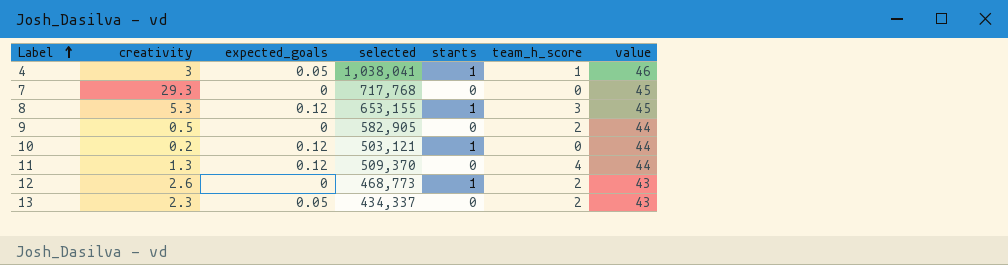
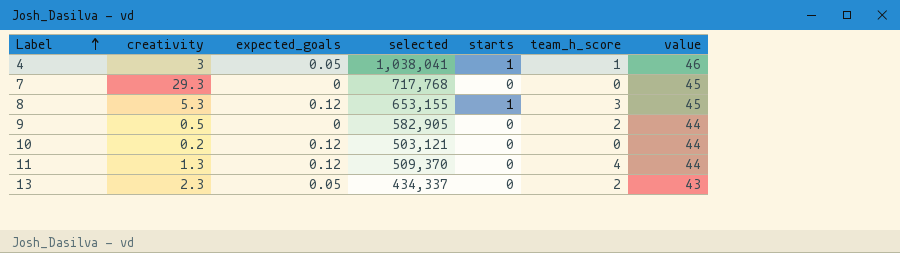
row 12: 2.6 | 0 | 468,773 | 1 | 2 | 43 -> none
10 | starts: 1 -> 0

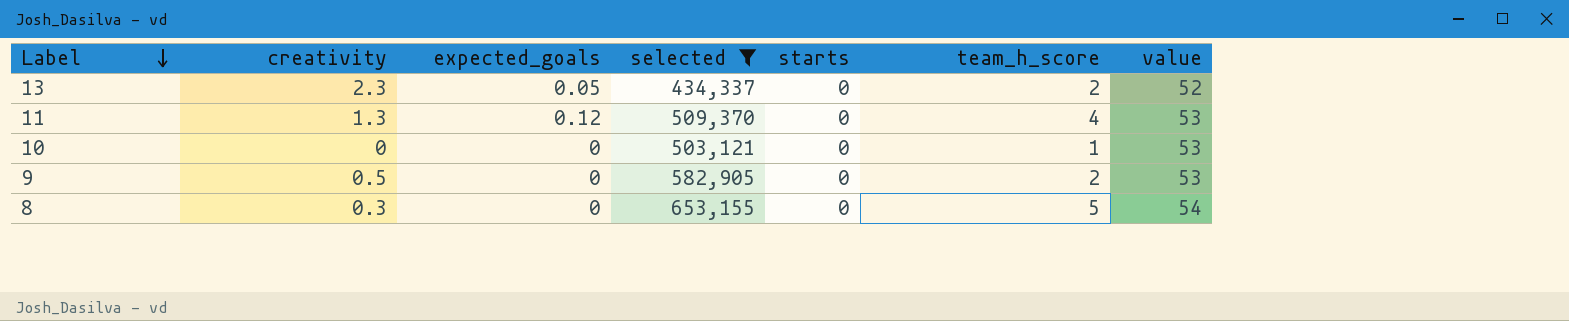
filter: none -> selected <= 653,155
row order: Label ascending -> Label descending
13 | value: 43 -> 52
11 | value: 44 -> 53
10 | creativity: 0.2 -> 0
10 | expected_goals: 0.12 -> 0
10 | team_h_score: 0 -> 1
10 | value: 44 -> 53
9 | value: 44 -> 53
8 | creativity: 5.3 -> 0.3
8 | expected_goals: 0.12 -> 0
8 | starts: 1 -> 0
8 | team_h_score: 3 -> 5
8 | value: 45 -> 54

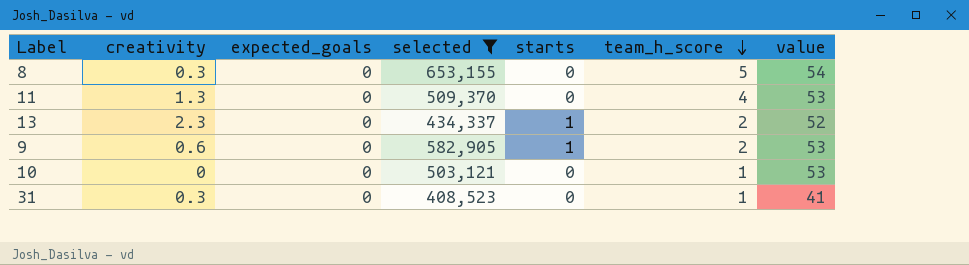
row order: Label descending -> team_h_score descending
11 | expected_goals: 0.12 -> 0
13 | expected_goals: 0.05 -> 0
13 | starts: 0 -> 1
9 | creativity: 0.5 -> 0.6
9 | starts: 0 -> 1
row 31: none -> 0.3 | 0 | 408,523 | 0 | 1 | 41

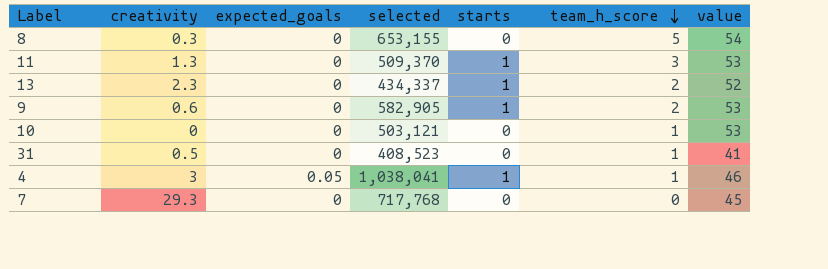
filter: selected <= 653,155 -> none
11 | starts: 0 -> 1
11 | team_h_score: 4 -> 3
31 | creativity: 0.3 -> 0.5

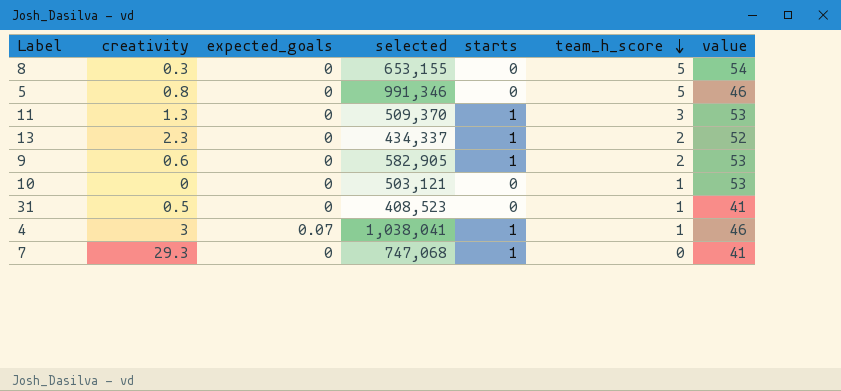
row 5: none -> 0.8 | 0 | 991,346 | 0 | 5 | 46
4 | expected_goals: 0.05 -> 0.07
7 | selected: 717,768 -> 747,068
7 | starts: 0 -> 1
7 | value: 45 -> 41

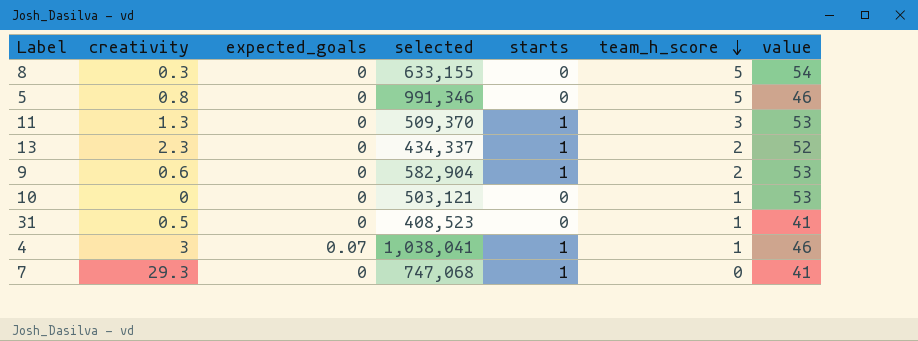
8 | selected: 653,155 -> 633,155
9 | selected: 582,905 -> 582,904

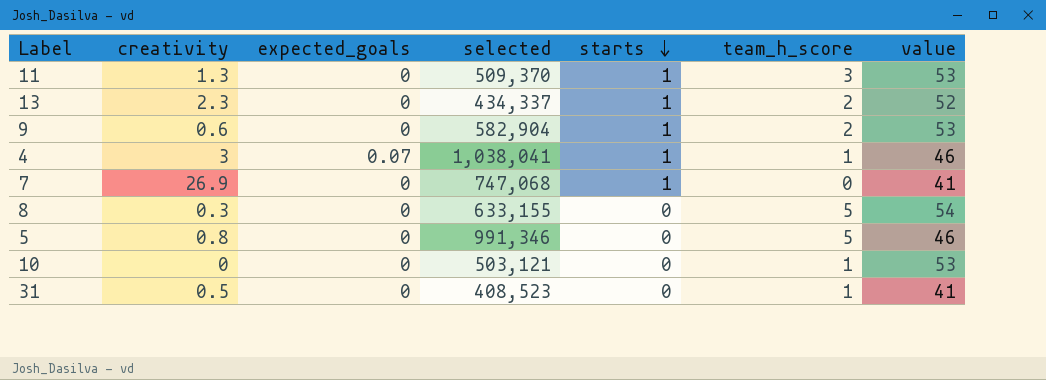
row order: team_h_score descending -> starts descending
7 | creativity: 29.3 -> 26.9

